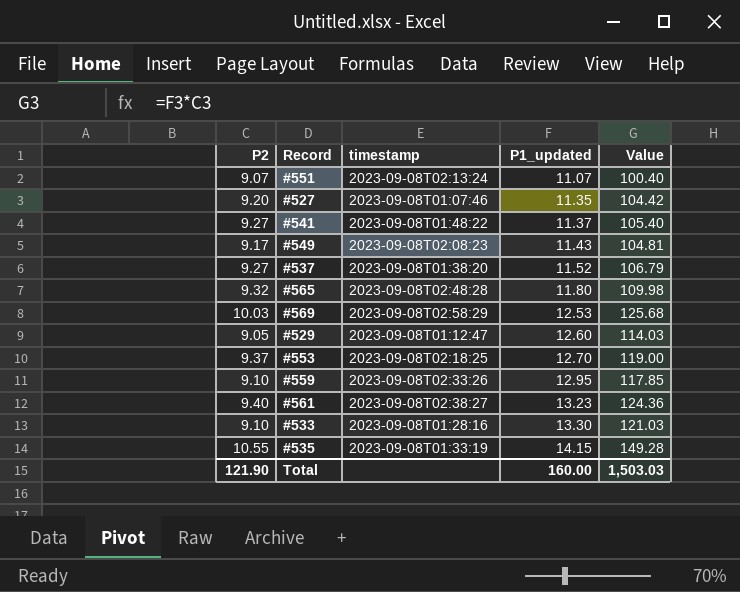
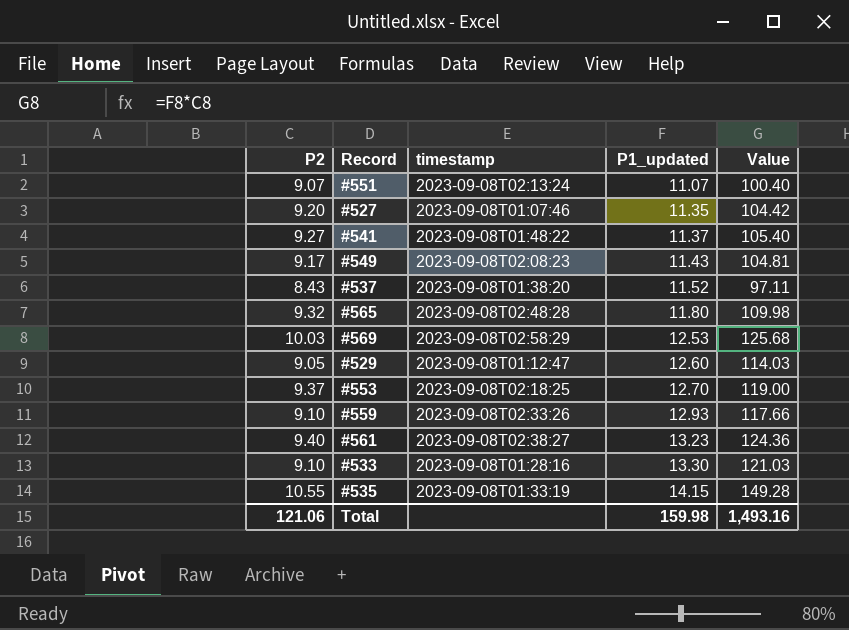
#537 | P2: 9.27 -> 8.43
#537 | Value: 106.79 -> 97.11
#559 | P1_updated: 12.95 -> 12.93
#559 | Value: 117.85 -> 117.66
Total | P2: 121.90 -> 121.06
Total | P1_updated: 160.00 -> 159.98
Total | Value: 1,503.03 -> 1,493.16

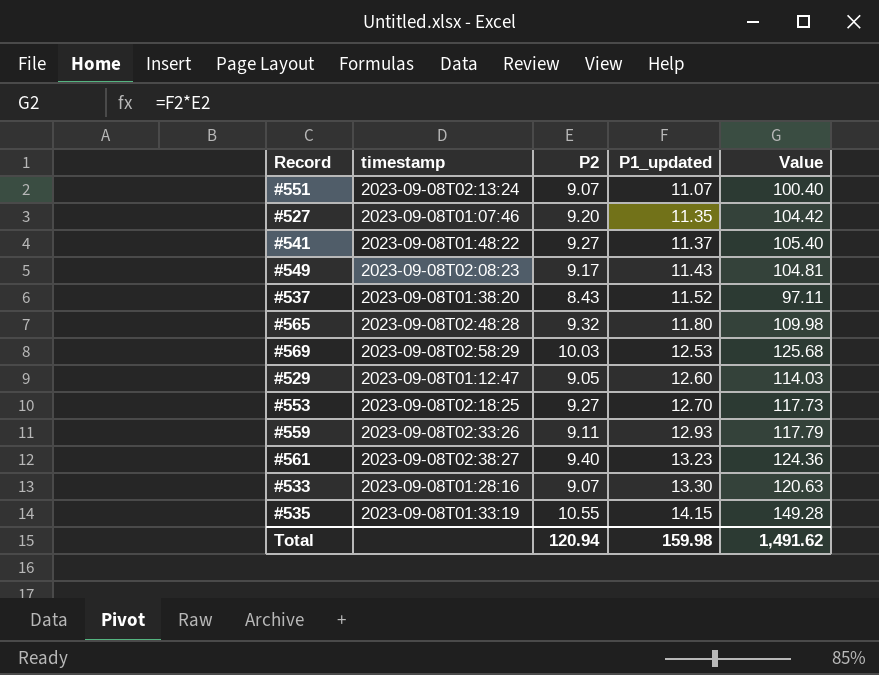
column P2 | position: 1 -> 3
#553 | P2: 9.37 -> 9.27
#553 | Value: 119.00 -> 117.73
#559 | P2: 9.10 -> 9.11
#559 | Value: 117.66 -> 117.79
#533 | P2: 9.10 -> 9.07
#533 | Value: 121.03 -> 120.63
Total | P2: 121.06 -> 120.94
Total | Value: 1,493.16 -> 1,491.62

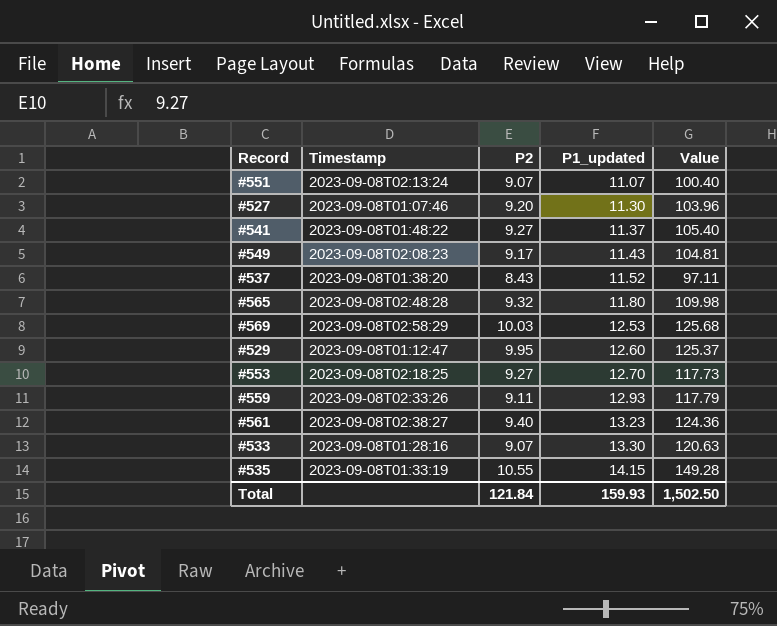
column name: timestamp -> Timestamp
#527 | P1_updated: 11.35 -> 11.30
#527 | Value: 104.42 -> 103.96
#529 | P2: 9.05 -> 9.95
#529 | Value: 114.03 -> 125.37
Total | P2: 120.94 -> 121.84
Total | P1_updated: 159.98 -> 159.93
Total | Value: 1,491.62 -> 1,502.50

